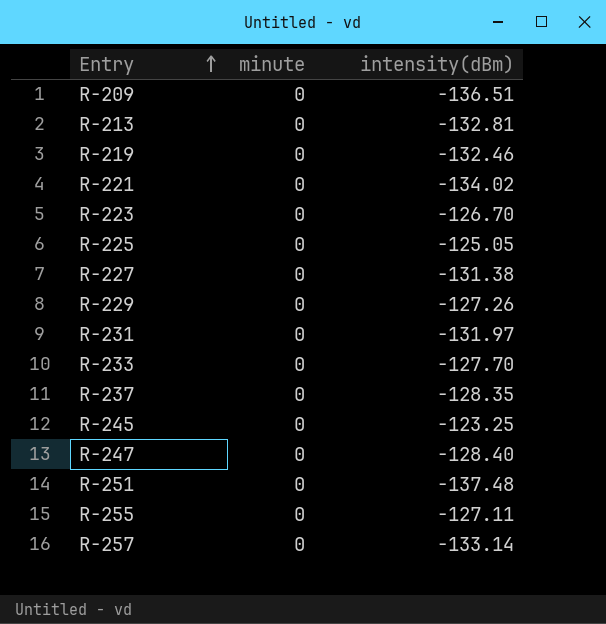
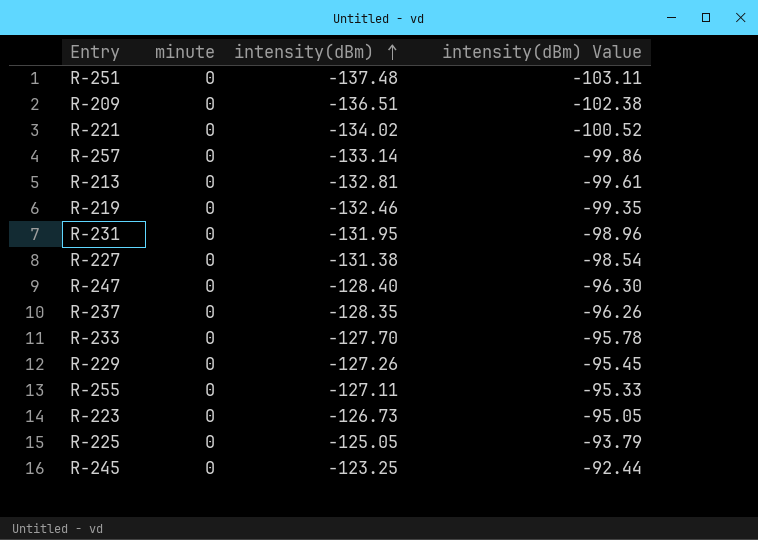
row order: Entry ascending -> intensity(dBm) ascending
column intensity(dBm) Value | formula: none -> [intensity(dBm)] * 0.75
R-231 | intensity(dBm): -131.97 -> -131.95
R-223 | intensity(dBm): -126.70 -> -126.73

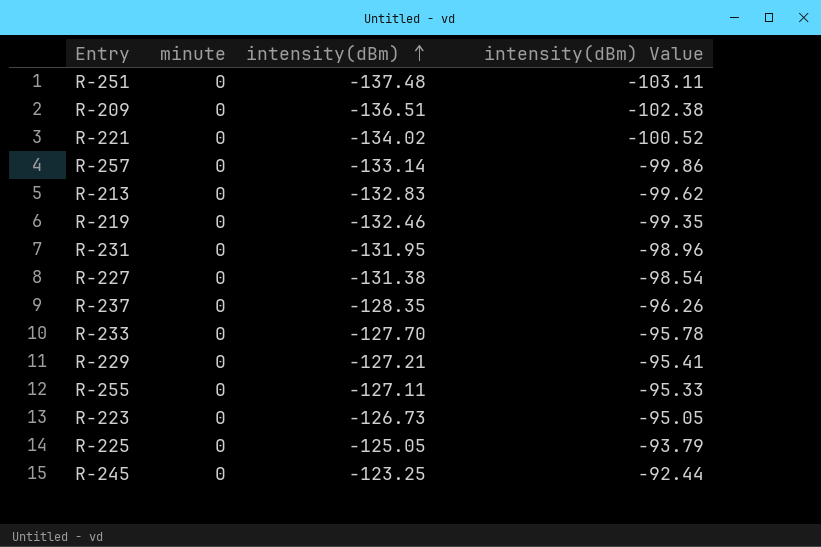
row R-247: 0 | -128.40 | -96.30 -> none
R-213 | intensity(dBm): -132.81 -> -132.83
R-213 | intensity(dBm) Value: -99.61 -> -99.62
R-229 | intensity(dBm): -127.26 -> -127.21
R-229 | intensity(dBm) Value: -95.45 -> -95.41

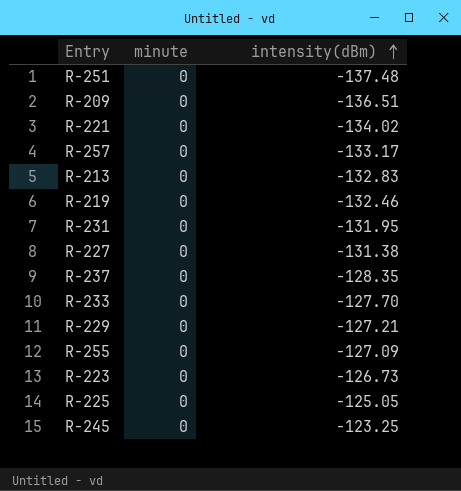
column intensity(dBm) Value | formula: [intensity(dBm)] * 0.75 -> none
R-257 | intensity(dBm): -133.14 -> -133.17
R-255 | intensity(dBm): -127.11 -> -127.09

